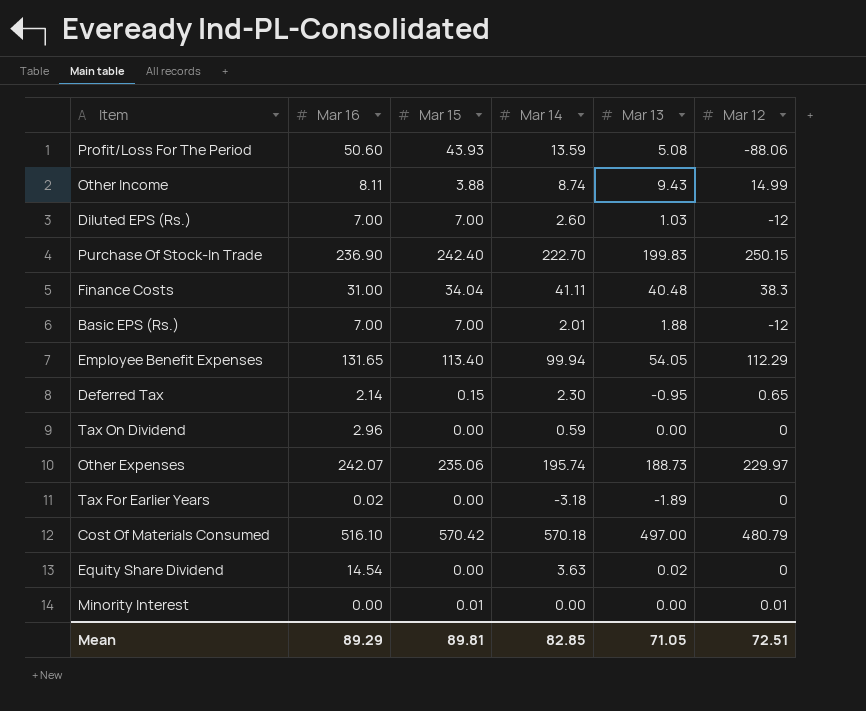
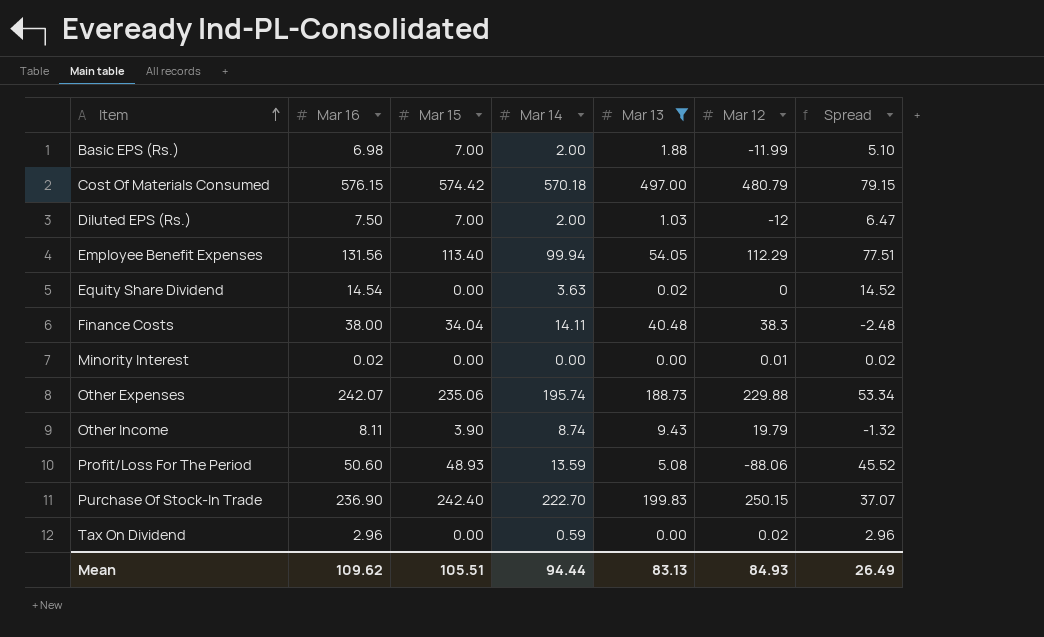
filter: none -> Mar 13 >= 0.00
row order: none -> Item ascending
column Spread | formula: none -> [Mar 16] - [Mar 13]
Basic EPS (Rs.) | Mar 16: 7.00 -> 6.98
Basic EPS (Rs.) | Mar 14: 2.01 -> 2.00
Basic EPS (Rs.) | Mar 12: -12 -> -11.99
Cost Of Materials Consumed | Mar 16: 516.10 -> 576.15
Cost Of Materials Consumed | Mar 15: 570.42 -> 574.42
Diluted EPS (Rs.) | Mar 16: 7.00 -> 7.50
Diluted EPS (Rs.) | Mar 14: 2.60 -> 2.00
Employee Benefit Expenses | Mar 16: 131.65 -> 131.56
Finance Costs | Mar 16: 31.00 -> 38.00
Finance Costs | Mar 14: 41.11 -> 14.11
Minority Interest | Mar 16: 0.00 -> 0.02
Minority Interest | Mar 15: 0.01 -> 0.00
Other Expenses | Mar 12: 229.97 -> 229.88
Other Income | Mar 15: 3.88 -> 3.90
Other Income | Mar 12: 14.99 -> 19.79
Profit/Loss For The Period | Mar 15: 43.93 -> 48.93
Tax On Dividend | Mar 12: 0 -> 0.02
Mean | Mar 16: 89.29 -> 109.62
Mean | Mar 15: 89.81 -> 105.51
Mean | Mar 14: 82.85 -> 94.44
Mean | Mar 13: 71.05 -> 83.13
Mean | Mar 12: 72.51 -> 84.93

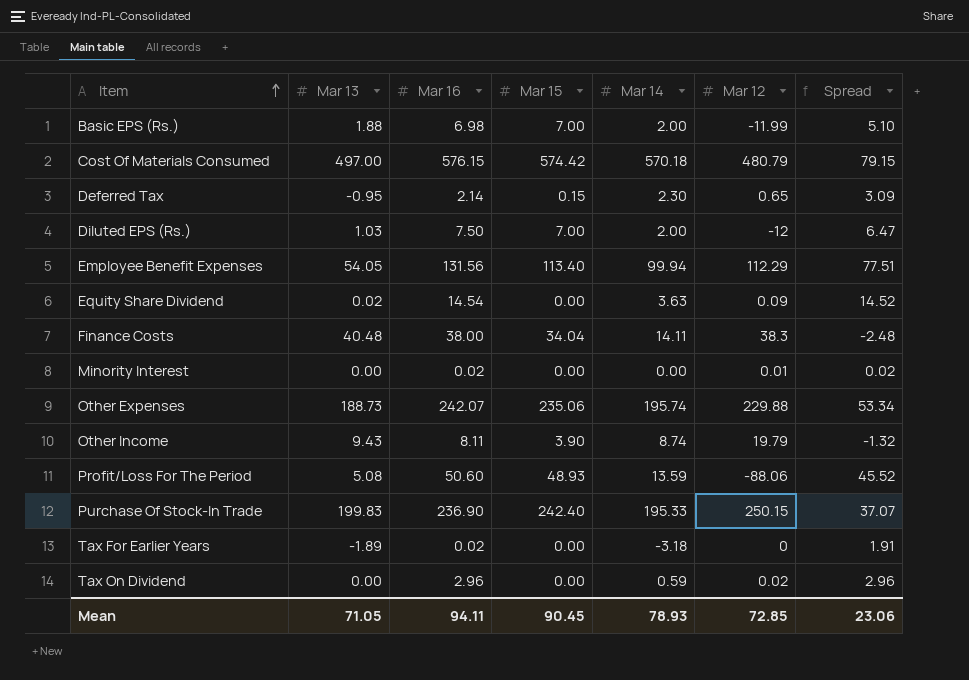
filter: Mar 13 >= 0.00 -> none
column Mar 13 | position: 5 -> 2
Equity Share Dividend | Mar 12: 0 -> 0.09
Purchase Of Stock-In Trade | Mar 14: 222.70 -> 195.33
Mean | Mar 13: 83.13 -> 71.05
Mean | Mar 16: 109.62 -> 94.11
Mean | Mar 15: 105.51 -> 90.45
Mean | Mar 14: 94.44 -> 78.93
Mean | Mar 12: 84.93 -> 72.85
Mean | Spread: 26.49 -> 23.06

